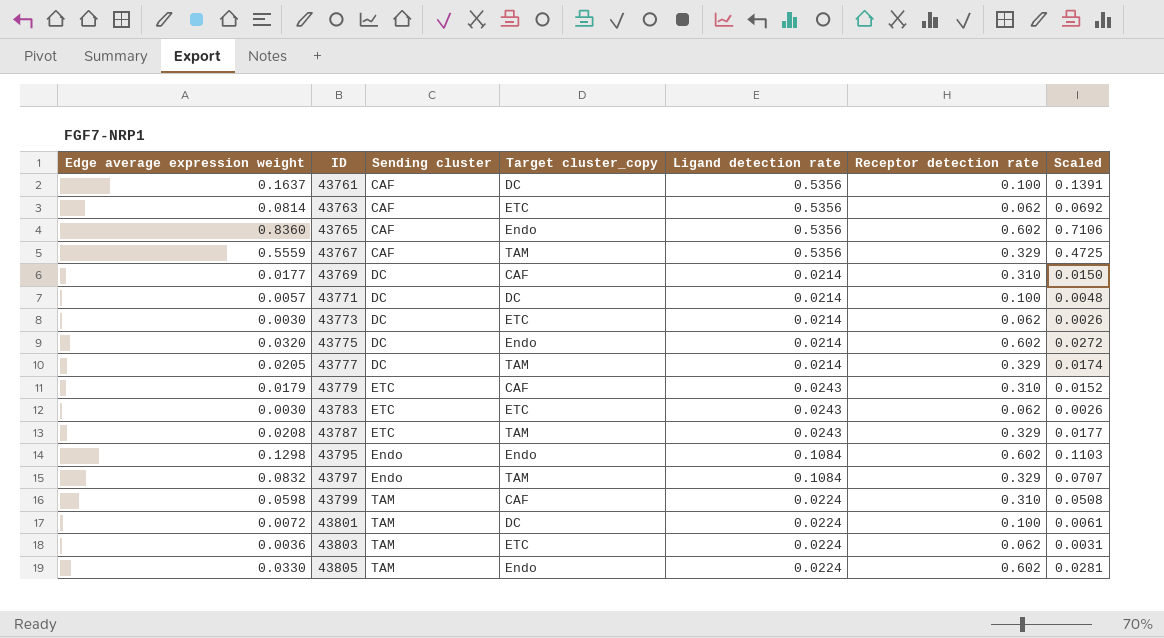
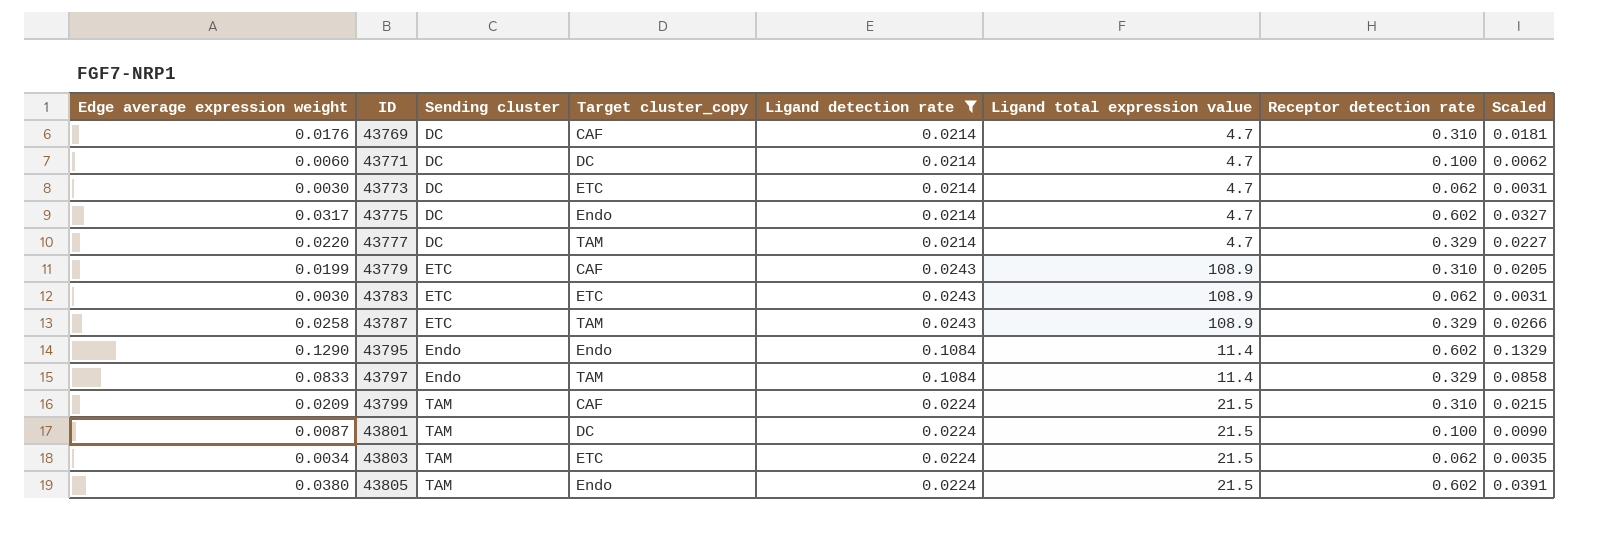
filter: none -> Ligand detection rate != 0.5356
column Ligand total expression value | position: none -> 6
column Scaled | formula: [Edge average expression weight] * 0.85 -> [Edge average expression weight] * 1.03
43769 | Edge average expression weight: 0.0177 -> 0.0176
43771 | Edge average expression weight: 0.0057 -> 0.0060
43775 | Edge average expression weight: 0.0320 -> 0.0317
43777 | Edge average expression weight: 0.0205 -> 0.0220
43779 | Edge average expression weight: 0.0179 -> 0.0199
43787 | Edge average expression weight: 0.0208 -> 0.0258
43795 | Edge average expression weight: 0.1298 -> 0.1290
43797 | Edge average expression weight: 0.0832 -> 0.0833
43799 | Edge average expression weight: 0.0598 -> 0.0209
43801 | Edge average expression weight: 0.0072 -> 0.0087
43803 | Edge average expression weight: 0.0036 -> 0.0034
43805 | Edge average expression weight: 0.0330 -> 0.0380

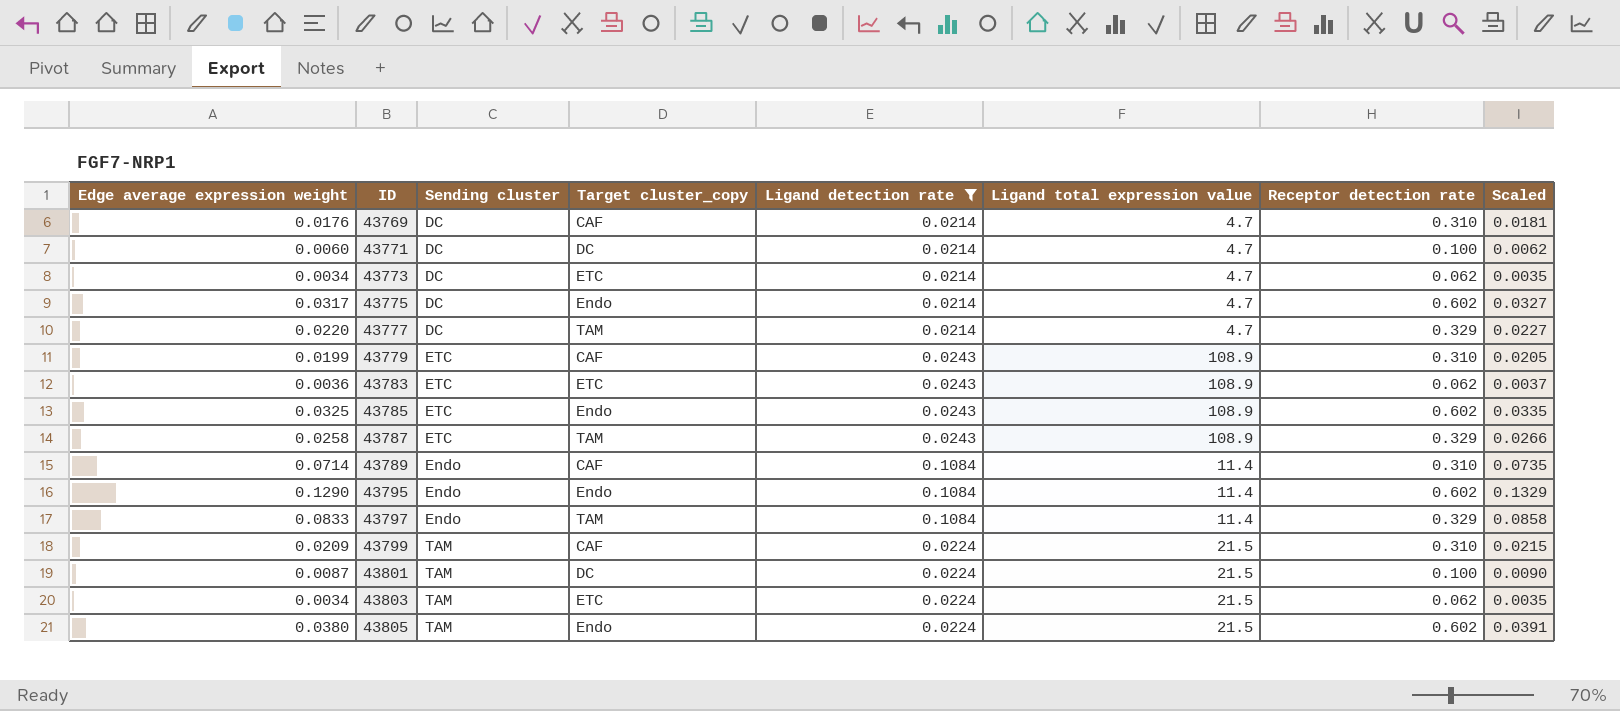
43773 | Edge average expression weight: 0.0030 -> 0.0034
43773 | Scaled: 0.0031 -> 0.0035
43783 | Edge average expression weight: 0.0030 -> 0.0036
43783 | Scaled: 0.0031 -> 0.0037
row 43785: none -> 0.0325 | ETC | Endo | 0.0243 | 108.9 | 0.602 | 0.0335
row 43789: none -> 0.0714 | Endo | CAF | 0.1084 | 11.4 | 0.310 | 0.0735

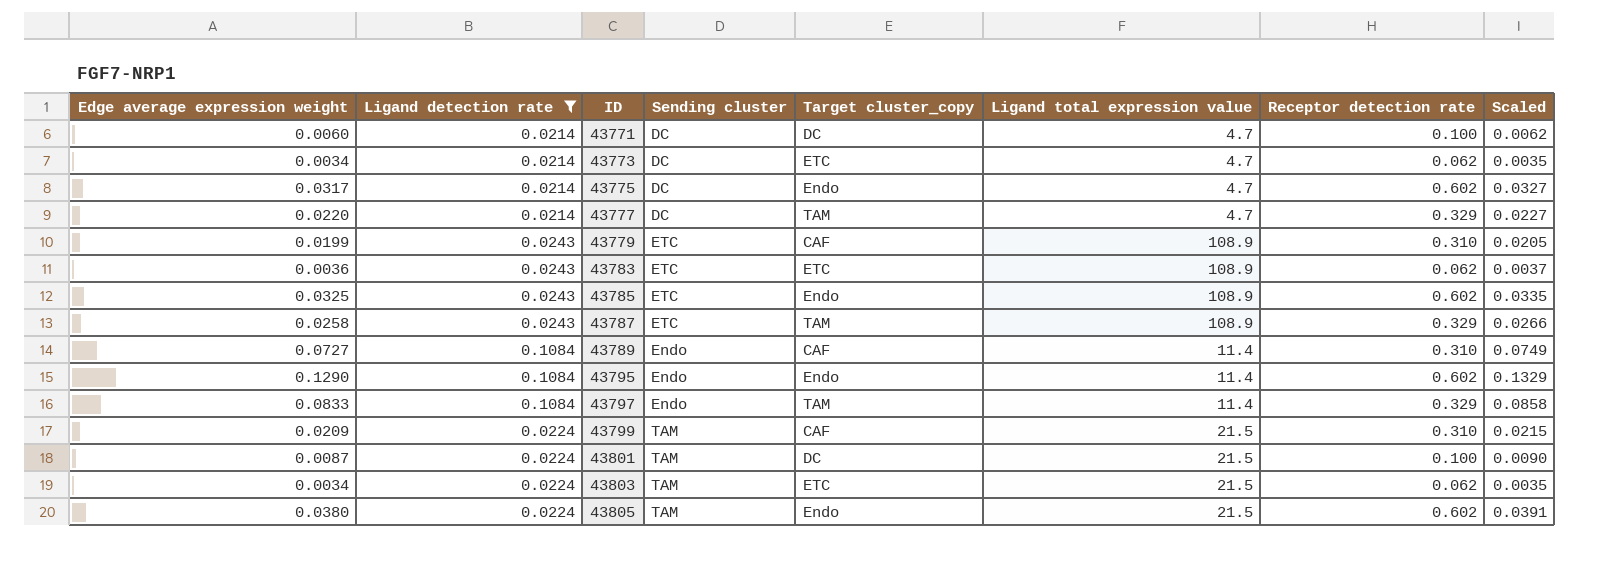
column Ligand detection rate | position: 5 -> 2
row 43769: 0.0176 | DC | CAF | 0.0214 | 4.7 | 0.310 | 0.0181 -> none
43789 | Edge average expression weight: 0.0714 -> 0.0727
43789 | Scaled: 0.0735 -> 0.0749

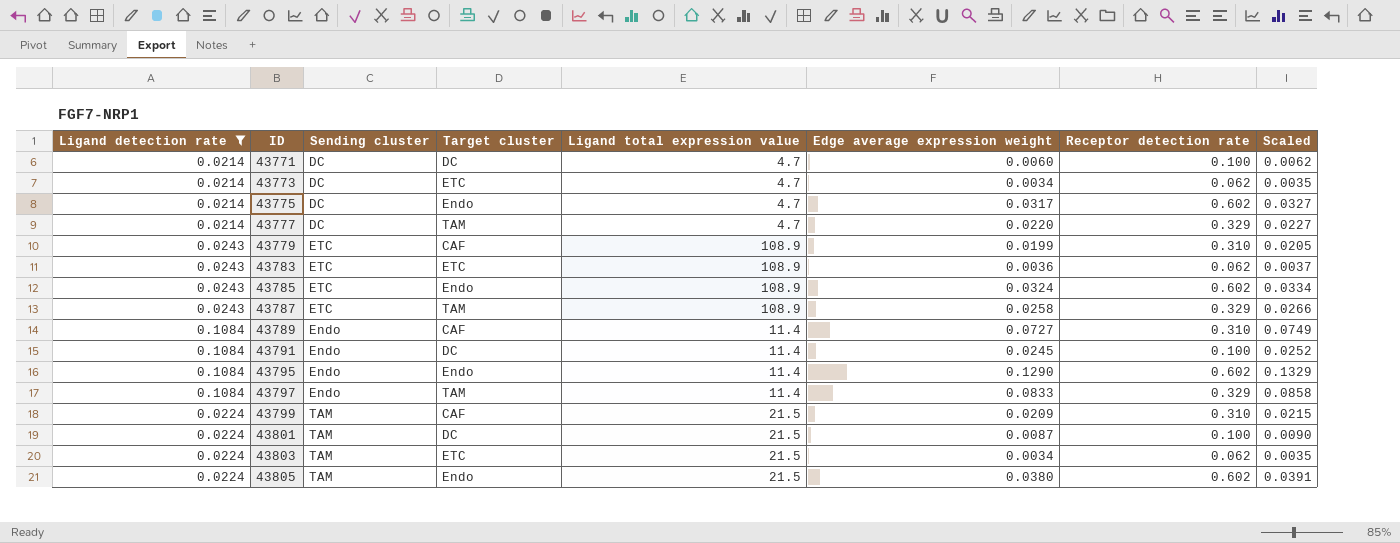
column name: Target cluster_copy -> Target cluster
column Edge average expression weight | position: 1 -> 6
43785 | Edge average expression weight: 0.0325 -> 0.0324
43785 | Scaled: 0.0335 -> 0.0334
row 43791: none -> 0.1084 | Endo | DC | 11.4 | 0.0245 | 0.100 | 0.0252

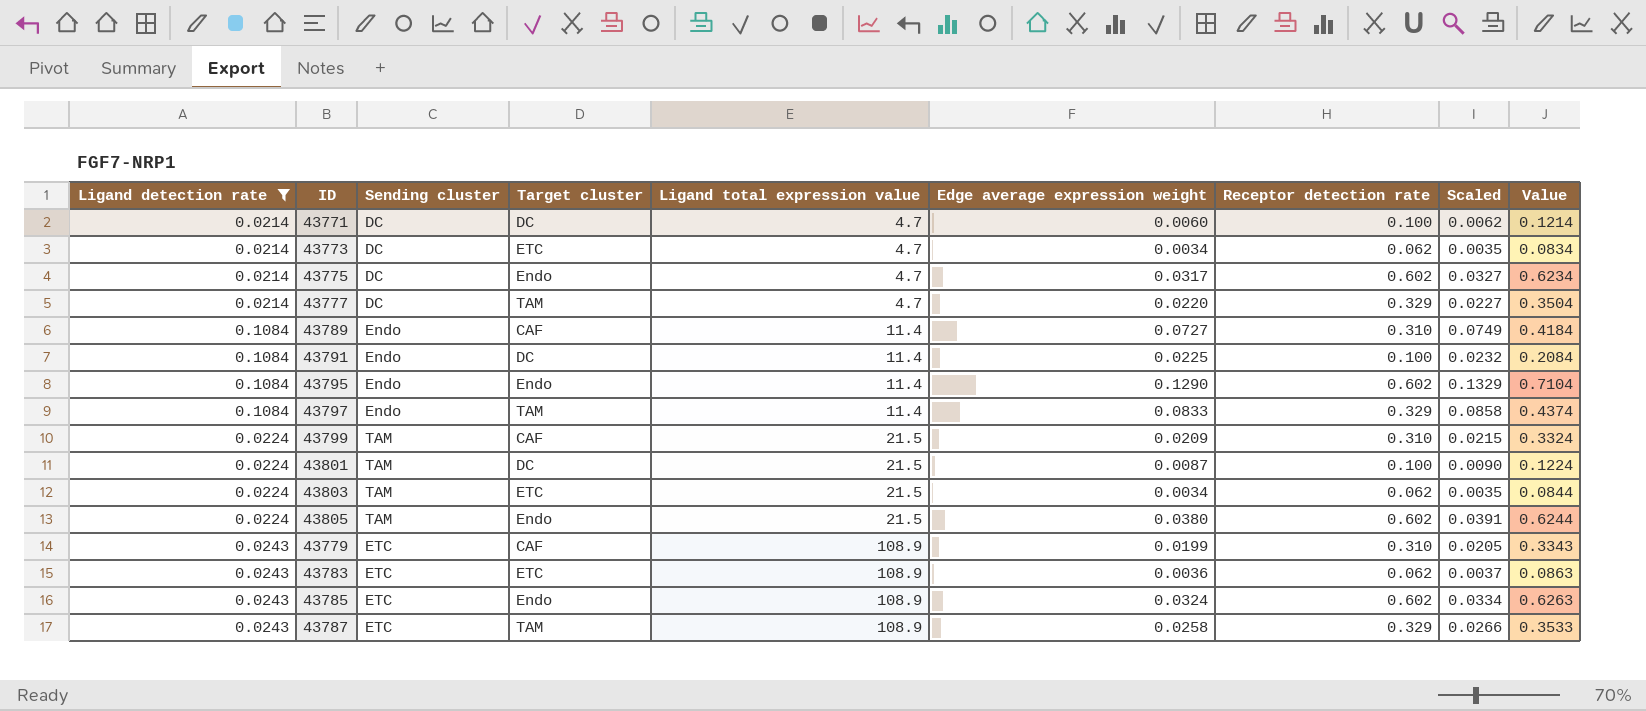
row order: ID ascending -> Ligand total expression value ascending
column Value | formula: none -> [Ligand detection rate] + [Receptor detection rate]
43791 | Edge average expression weight: 0.0245 -> 0.0225
43791 | Scaled: 0.0252 -> 0.0232

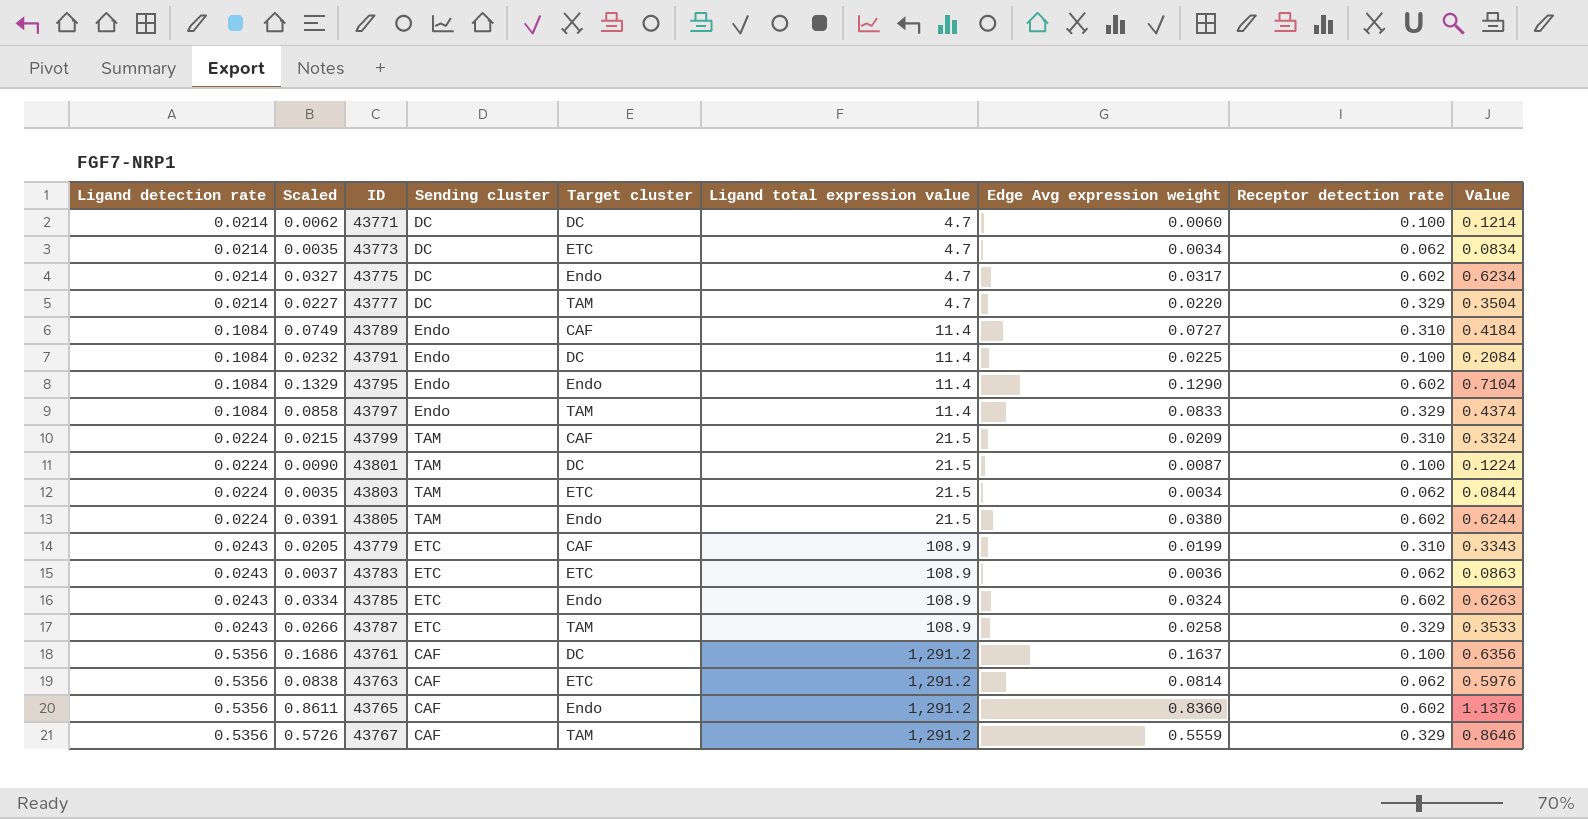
filter: Ligand detection rate != 0.5356 -> none
column Scaled | position: 8 -> 2
column name: Edge average expression weight -> Edge Avg expression weight

